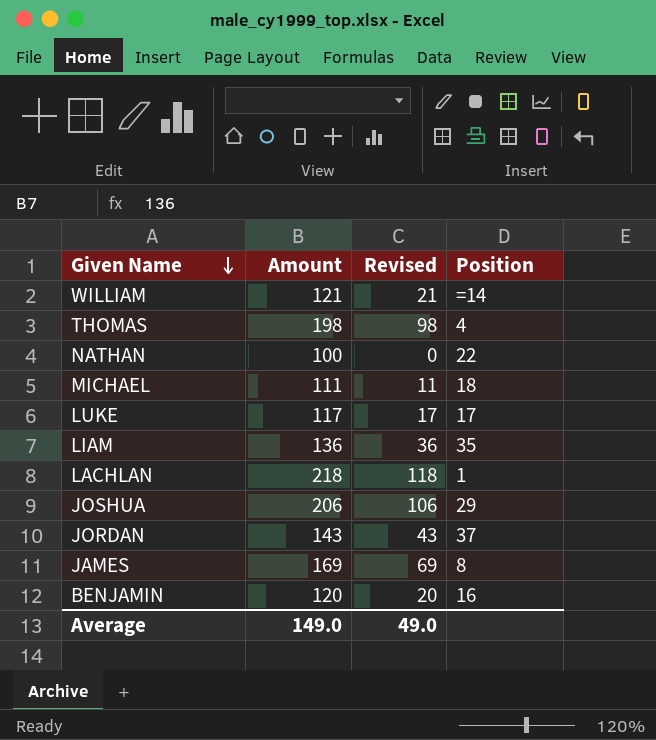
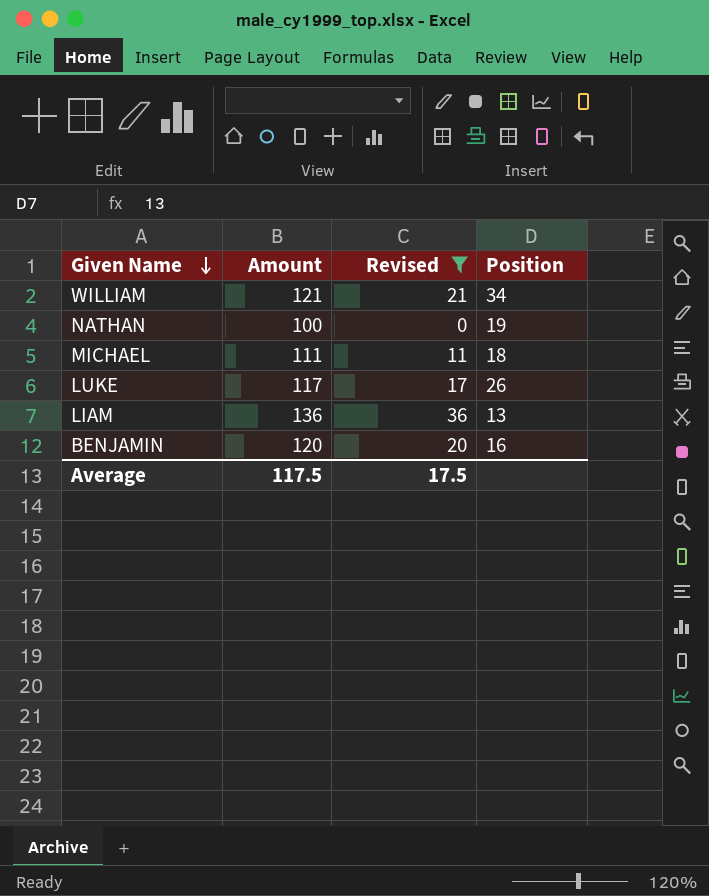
filter: none -> Revised <= 36
WILLIAM | Position: =14 -> 34
NATHAN | Position: 22 -> 19
LUKE | Position: 17 -> 26
LIAM | Position: 35 -> 13
Average | Amount: 149.0 -> 117.5
Average | Revised: 49.0 -> 17.5

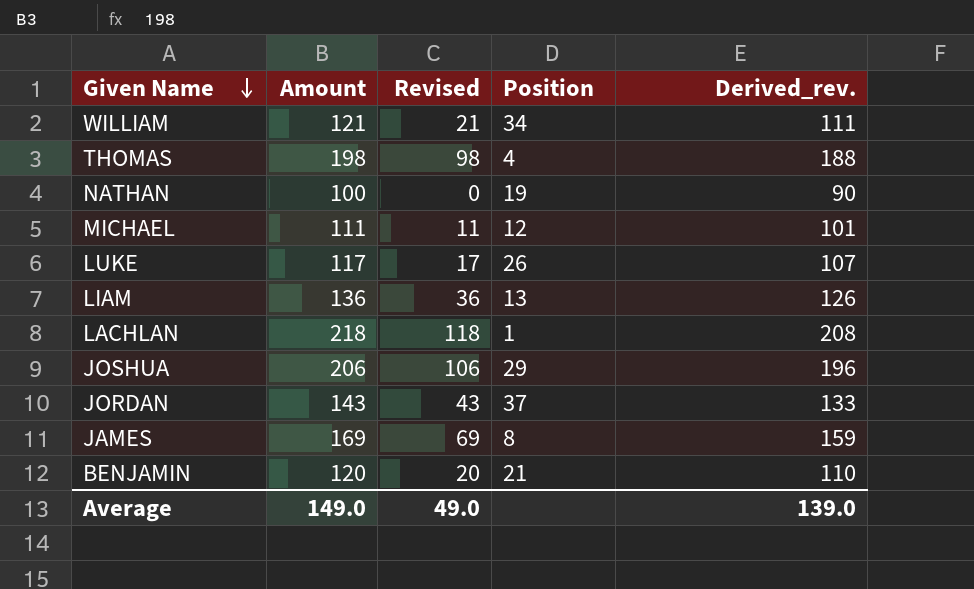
filter: Revised <= 36 -> none
column Derived_rev. | formula: none -> [Amount] - 10
MICHAEL | Position: 18 -> 12
BENJAMIN | Position: 16 -> 21
Average | Amount: 117.5 -> 149.0
Average | Revised: 17.5 -> 49.0

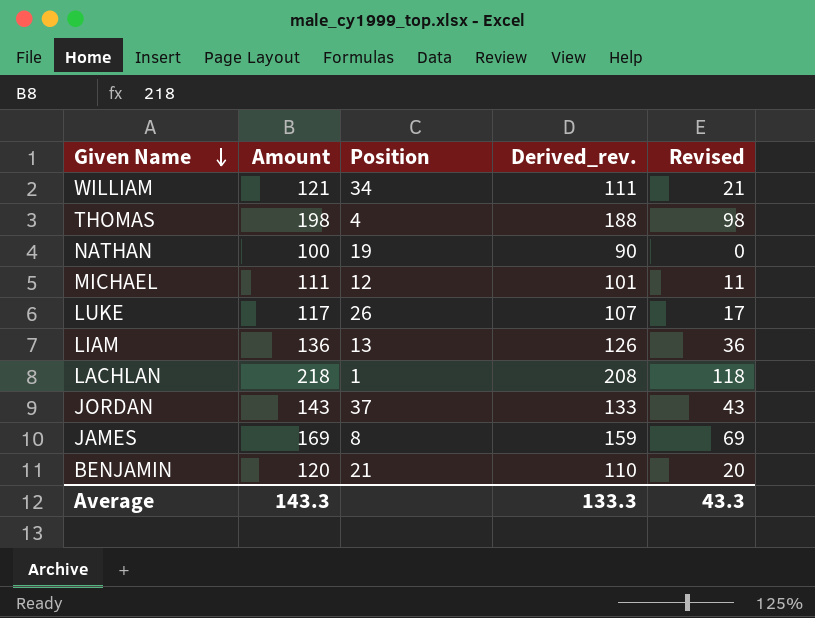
column Revised | position: 3 -> 5
row JOSHUA: 206 | 106 | 29 | 196 -> none
Average | Amount: 149.0 -> 143.3
Average | Derived_rev.: 139.0 -> 133.3
Average | Revised: 49.0 -> 43.3

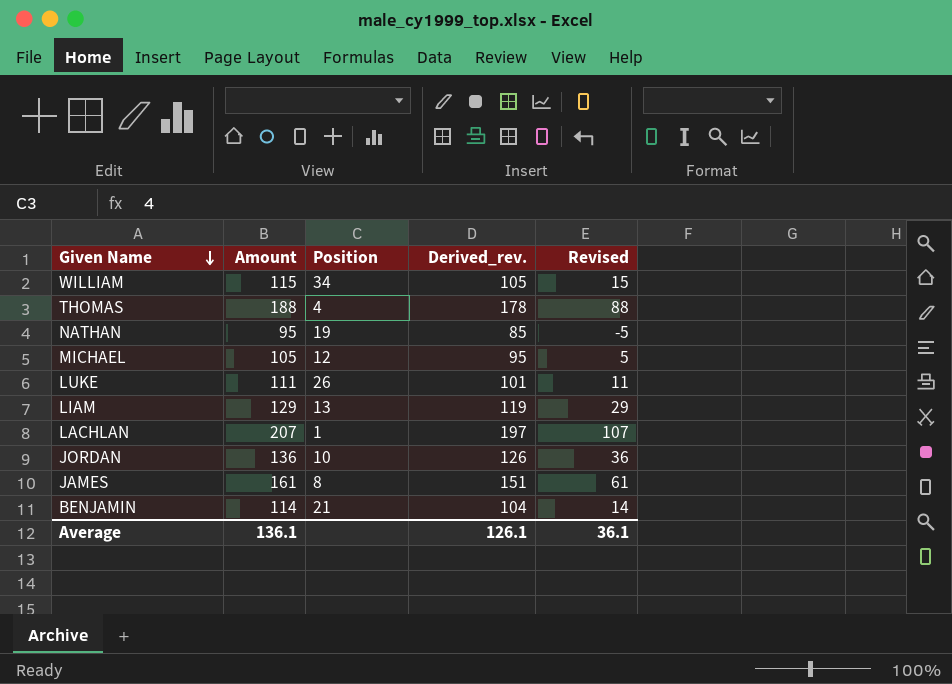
WILLIAM | Amount: 121 -> 115
WILLIAM | Derived_rev.: 111 -> 105
WILLIAM | Revised: 21 -> 15
THOMAS | Amount: 198 -> 188
THOMAS | Derived_rev.: 188 -> 178
THOMAS | Revised: 98 -> 88
NATHAN | Amount: 100 -> 95
NATHAN | Derived_rev.: 90 -> 85
NATHAN | Revised: 0 -> -5
MICHAEL | Amount: 111 -> 105
MICHAEL | Derived_rev.: 101 -> 95
MICHAEL | Revised: 11 -> 5
LUKE | Amount: 117 -> 111
LUKE | Derived_rev.: 107 -> 101
LUKE | Revised: 17 -> 11
LIAM | Amount: 136 -> 129
LIAM | Derived_rev.: 126 -> 119
LIAM | Revised: 36 -> 29
LACHLAN | Amount: 218 -> 207
LACHLAN | Derived_rev.: 208 -> 197
LACHLAN | Revised: 118 -> 107
JORDAN | Amount: 143 -> 136
JORDAN | Position: 37 -> 10
JORDAN | Derived_rev.: 133 -> 126
JORDAN | Revised: 43 -> 36
JAMES | Amount: 169 -> 161
JAMES | Derived_rev.: 159 -> 151
JAMES | Revised: 69 -> 61
BENJAMIN | Amount: 120 -> 114
BENJAMIN | Derived_rev.: 110 -> 104
BENJAMIN | Revised: 20 -> 14
Average | Amount: 143.3 -> 136.1
Average | Derived_rev.: 133.3 -> 126.1
Average | Revised: 43.3 -> 36.1

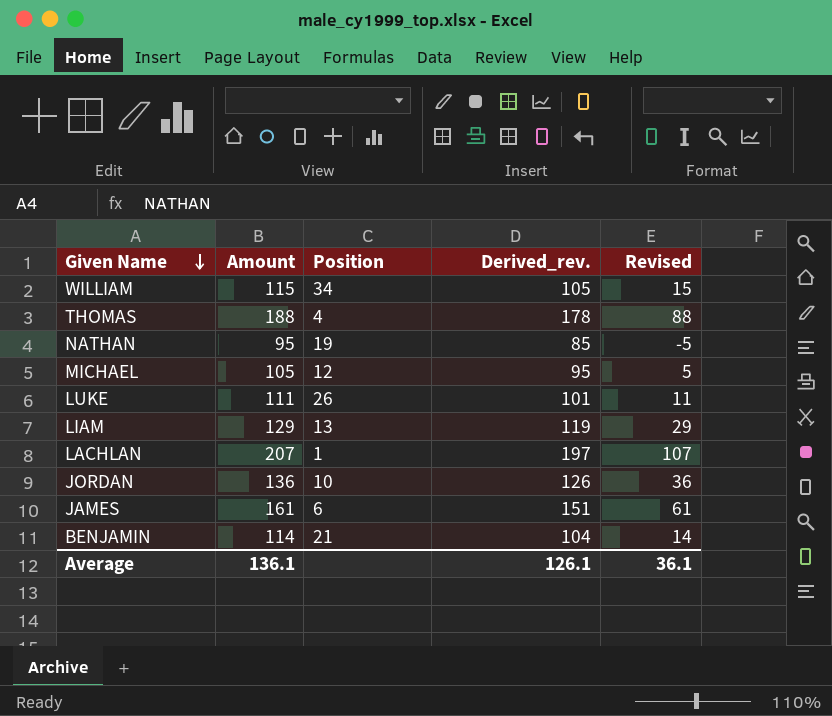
JAMES | Position: 8 -> 6

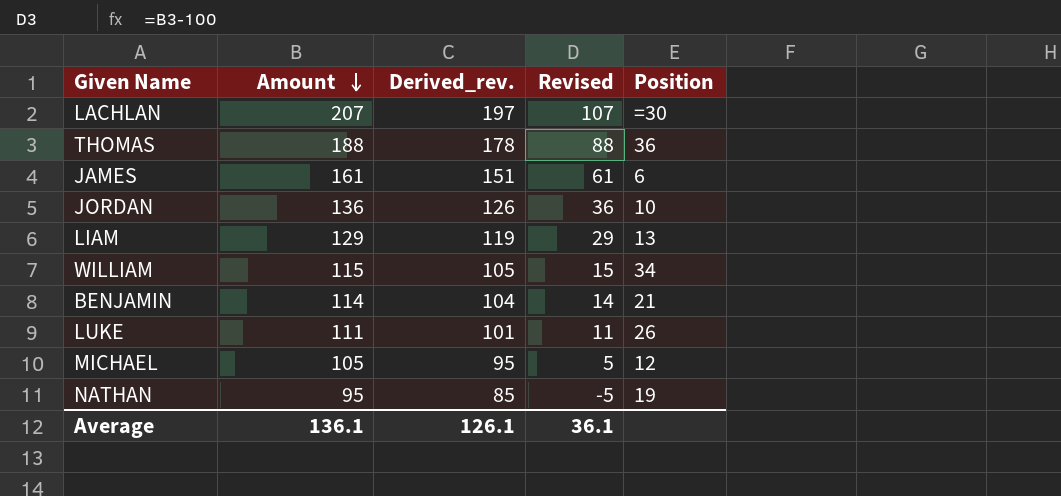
row order: Given Name descending -> Amount descending
column Position | position: 3 -> 5
LACHLAN | Position: 1 -> =30
THOMAS | Position: 4 -> 36

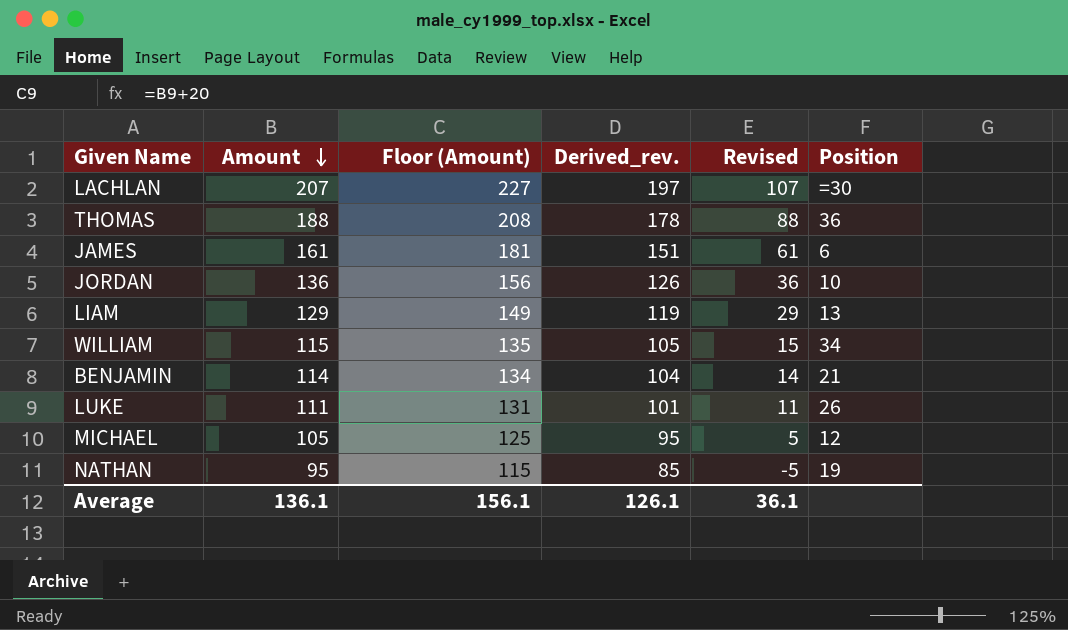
column Floor (Amount) | formula: none -> [Amount] + 20

